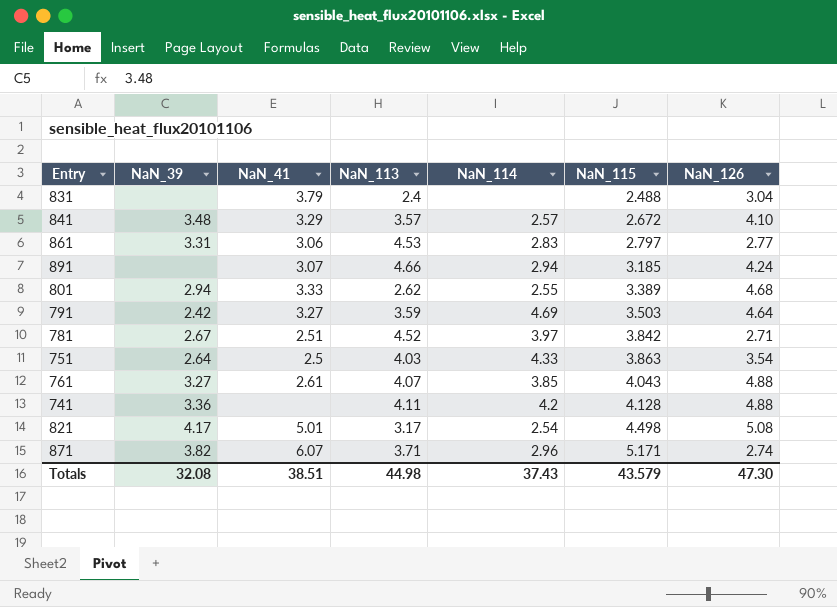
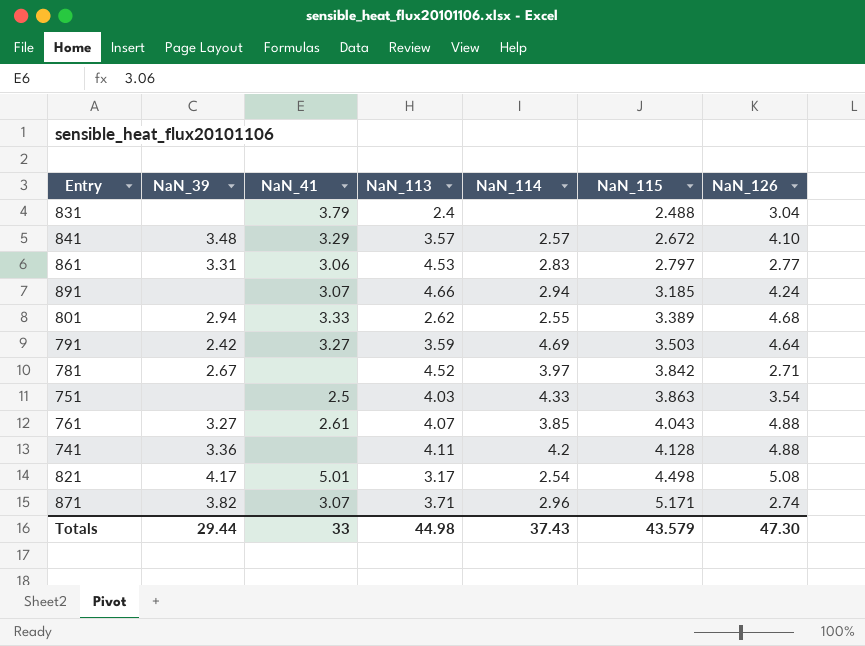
781 | NaN_41: 2.51 -> none
751 | NaN_39: 2.64 -> none
871 | NaN_41: 6.07 -> 3.07
Totals | NaN_39: 32.08 -> 29.44
Totals | NaN_41: 38.51 -> 33

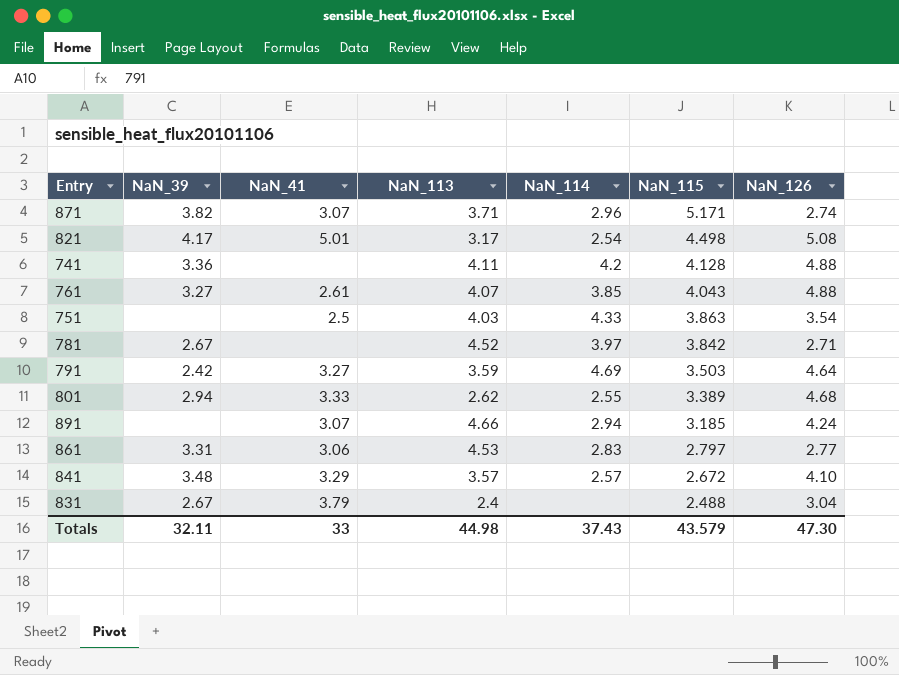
row order: NaN_115 ascending -> NaN_115 descending
831 | NaN_39: none -> 2.67
Totals | NaN_39: 29.44 -> 32.11

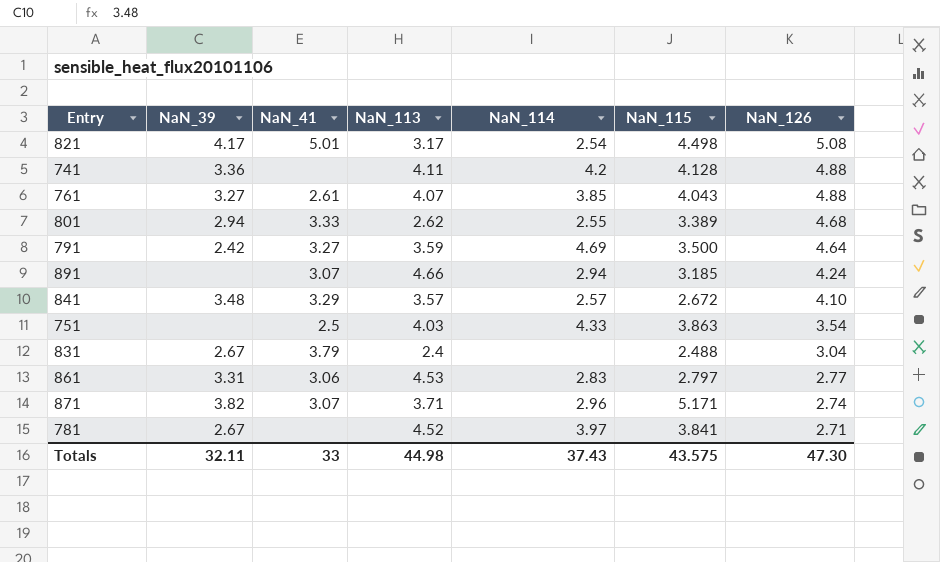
row order: NaN_115 descending -> NaN_126 descending
791 | NaN_115: 3.503 -> 3.500
781 | NaN_115: 3.842 -> 3.841
Totals | NaN_115: 43.579 -> 43.575

